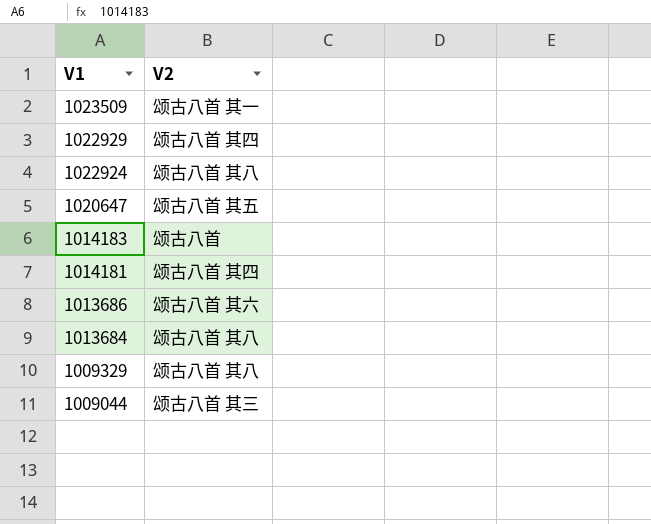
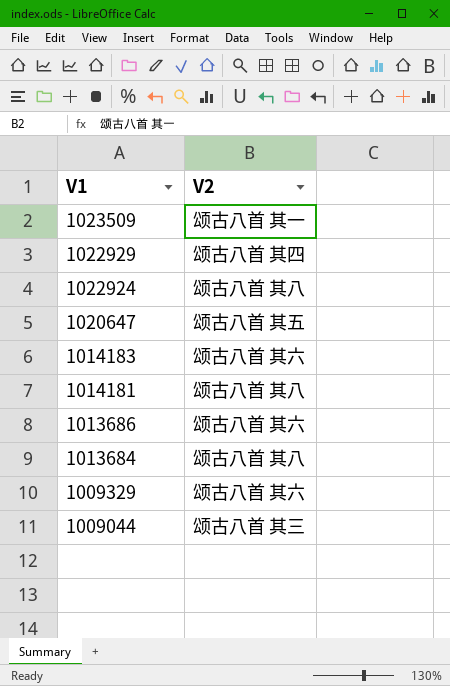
1014183 | V2: 颂古八首 -> 颂古八首 其六
1014181 | V2: 颂古八首 其四 -> 颂古八首 其八
1009329 | V2: 颂古八首 其八 -> 颂古八首 其六

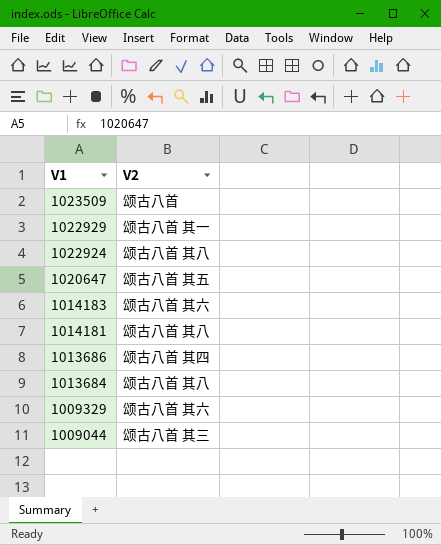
1023509 | V2: 颂古八首 其一 -> 颂古八首
1022929 | V2: 颂古八首 其四 -> 颂古八首 其一
1013686 | V2: 颂古八首 其六 -> 颂古八首 其四

